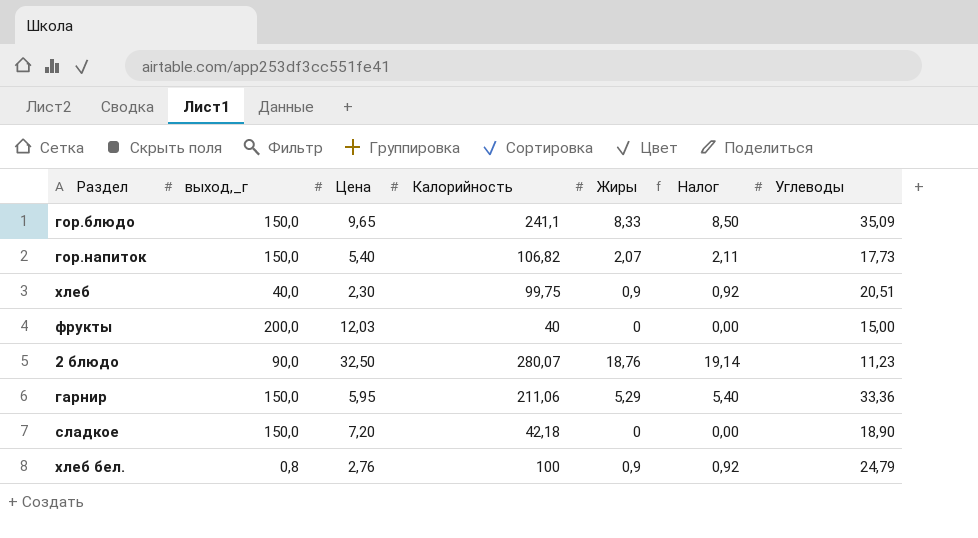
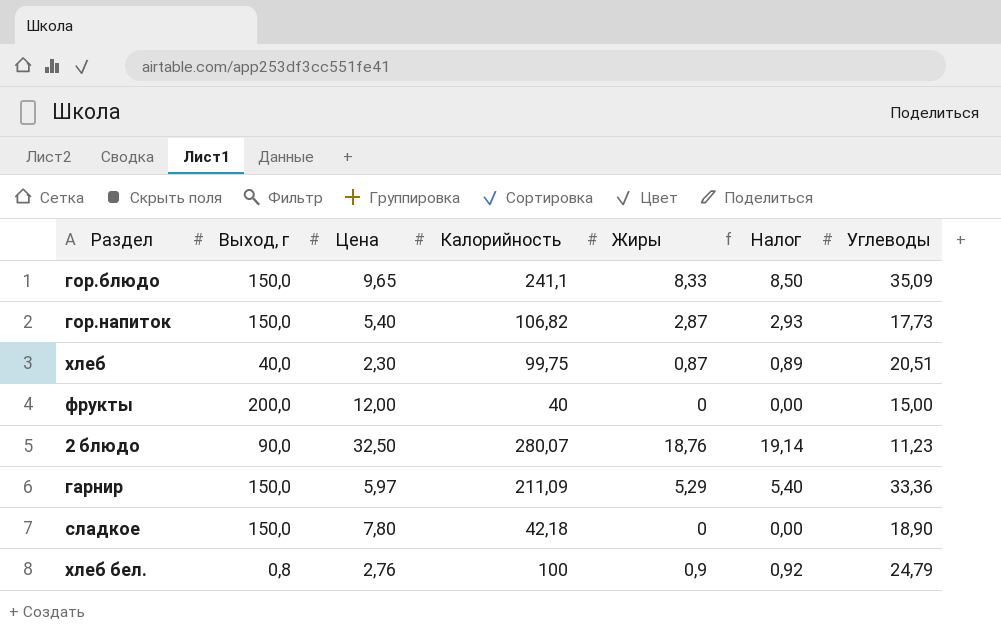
column name: выход,_г -> Выход, г
гор.напиток | Жиры: 2,07 -> 2,87
гор.напиток | Налог: 2,11 -> 2,93
хлеб | Жиры: 0,9 -> 0,87
хлеб | Налог: 0,92 -> 0,89
фрукты | Цена: 12,03 -> 12,00
гарнир | Цена: 5,95 -> 5,97
гарнир | Калорийность: 211,06 -> 211,09
сладкое | Цена: 7,20 -> 7,80

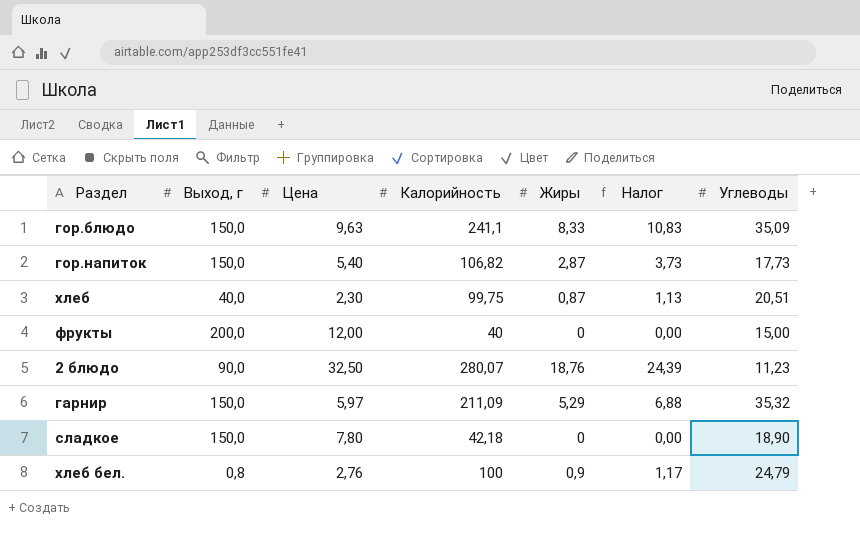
column Налог | formula: [Жиры] * 1,02 -> [Жиры] * 1,3
гор.блюдо | Цена: 9,65 -> 9,63
гарнир | Углеводы: 33,36 -> 35,32

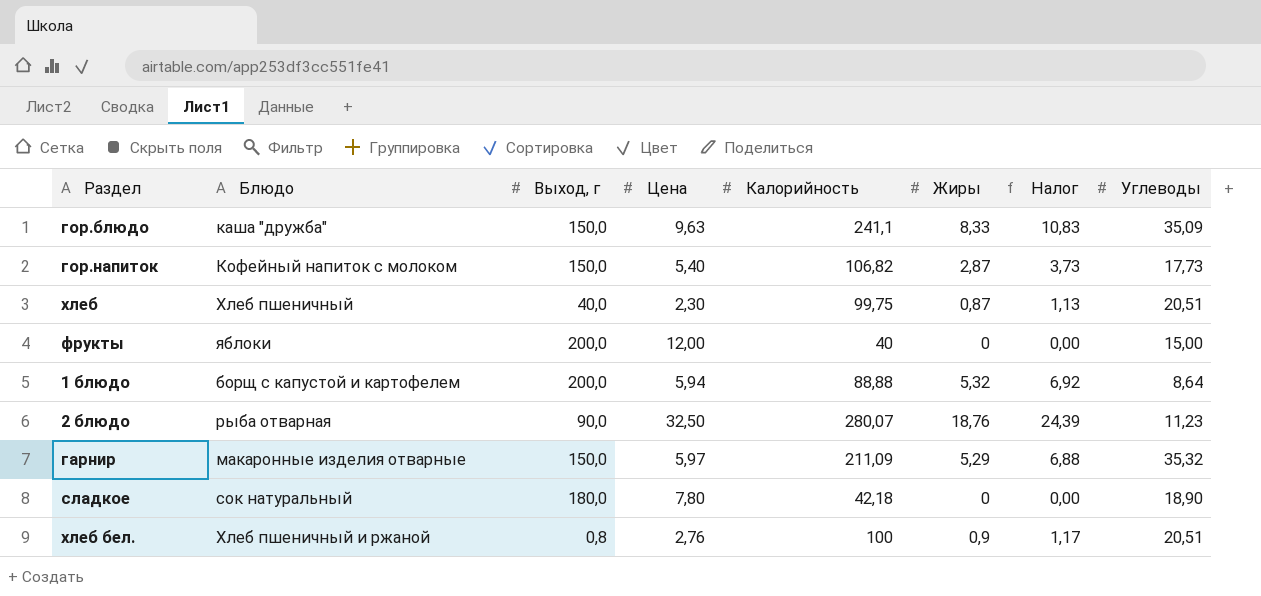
column Блюдо | position: none -> 2
row 1 блюдо: none -> борщ с капустой и картофелем | 200,0 | 5,94 | 88,88 | 5,32 | 6,92 | 8,64
сладкое | Выход, г: 150,0 -> 180,0
хлеб бел. | Углеводы: 24,79 -> 20,51

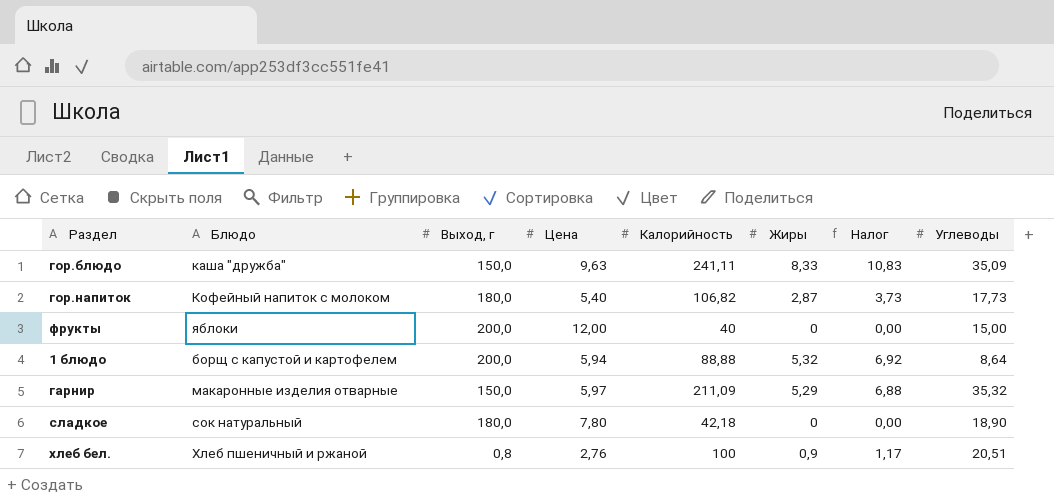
row хлеб: Хлеб пшеничный | 40,0 | 2,30 | 99,75 | 0,87 | 1,13 | 20,51 -> none
row 2 блюдо: рыба отварная | 90,0 | 32,50 | 280,07 | 18,76 | 24,39 | 11,23 -> none
гор.блюдо | Калорийность: 241,1 -> 241,11
гор.напиток | Выход, г: 150,0 -> 180,0

